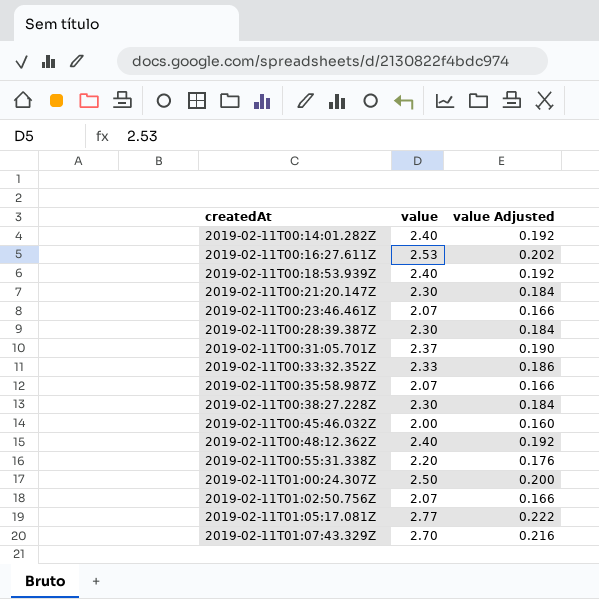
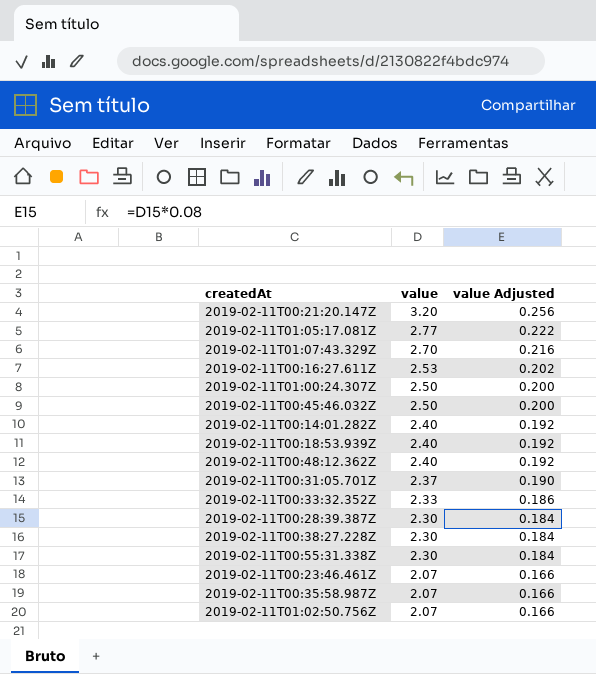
row order: createdAt ascending -> value descending
2019-02-11T00:21:20.147Z | value: 2.30 -> 3.20
2019-02-11T00:21:20.147Z | value Adjusted: 0.184 -> 0.256
2019-02-11T00:45:46.032Z | value: 2.00 -> 2.50
2019-02-11T00:45:46.032Z | value Adjusted: 0.160 -> 0.200
2019-02-11T00:55:31.338Z | value: 2.20 -> 2.30
2019-02-11T00:55:31.338Z | value Adjusted: 0.176 -> 0.184

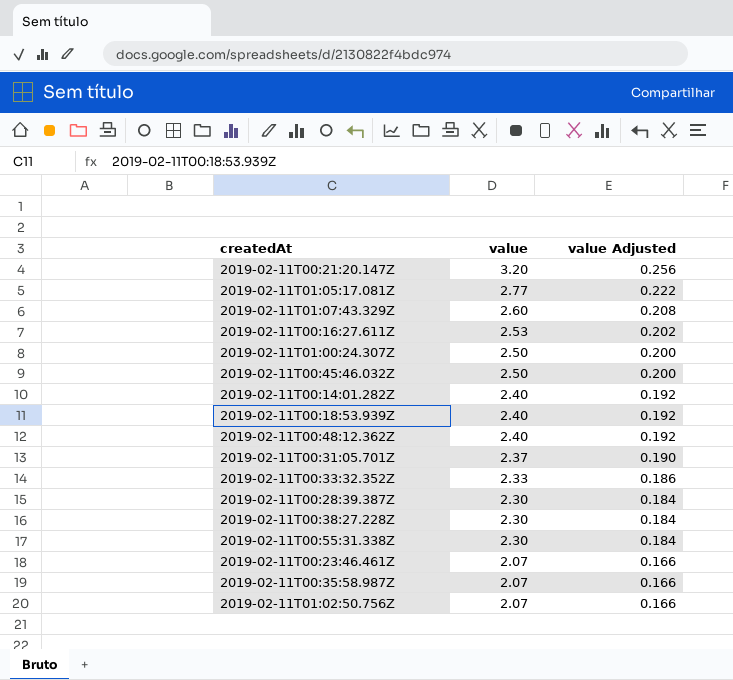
2019-02-11T01:07:43.329Z | value: 2.70 -> 2.60
2019-02-11T01:07:43.329Z | value Adjusted: 0.216 -> 0.208

